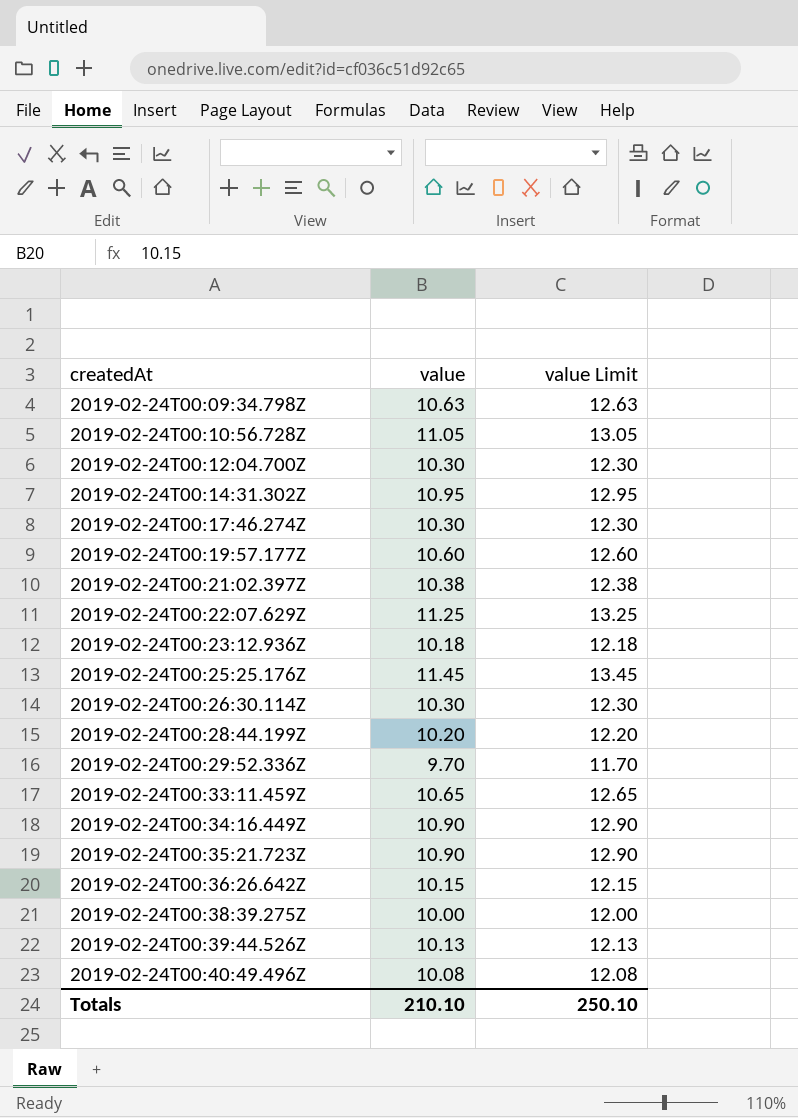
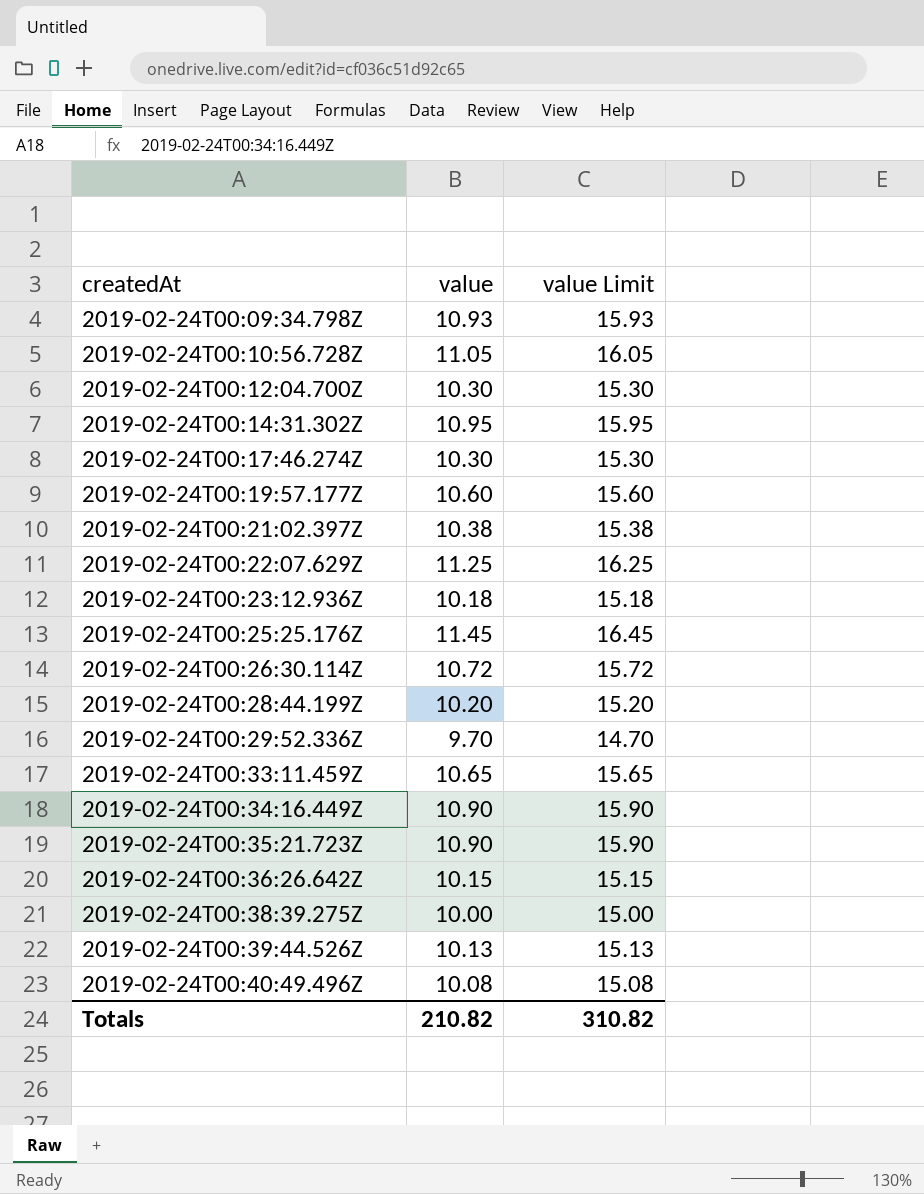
column value Limit | formula: [value] + 2 -> [value] + 5
2019-02-24T00:09:34.798Z | value: 10.63 -> 10.93
2019-02-24T00:26:30.114Z | value: 10.30 -> 10.72
Totals | value: 210.10 -> 210.82
Totals | value Limit: 250.10 -> 310.82

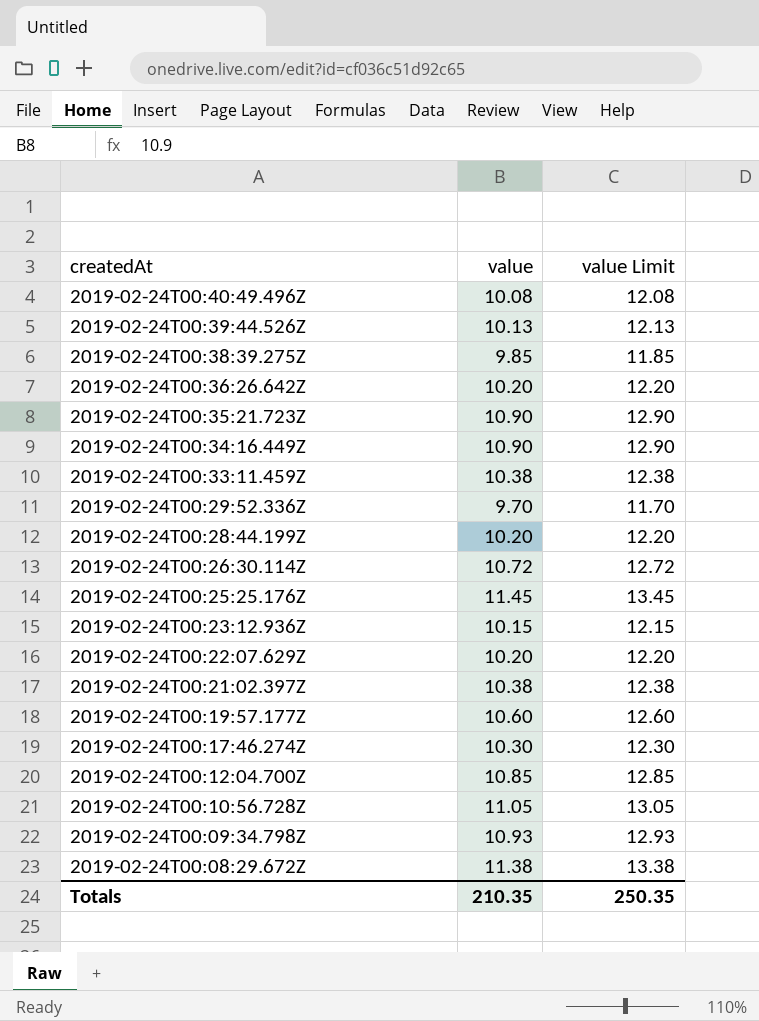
row order: createdAt ascending -> createdAt descending
column value Limit | formula: [value] + 5 -> [value] + 2
row 2019-02-24T00:14:31.302Z: 10.95 | 15.95 -> none
2019-02-24T00:38:39.275Z | value: 10.00 -> 9.85
2019-02-24T00:36:26.642Z | value: 10.15 -> 10.20
2019-02-24T00:33:11.459Z | value: 10.65 -> 10.38
2019-02-24T00:23:12.936Z | value: 10.18 -> 10.15
2019-02-24T00:22:07.629Z | value: 11.25 -> 10.20
2019-02-24T00:12:04.700Z | value: 10.30 -> 10.85
row 2019-02-24T00:08:29.672Z: none -> 11.38 | 13.38
Totals | value: 210.82 -> 210.35
Totals | value Limit: 310.82 -> 250.35

